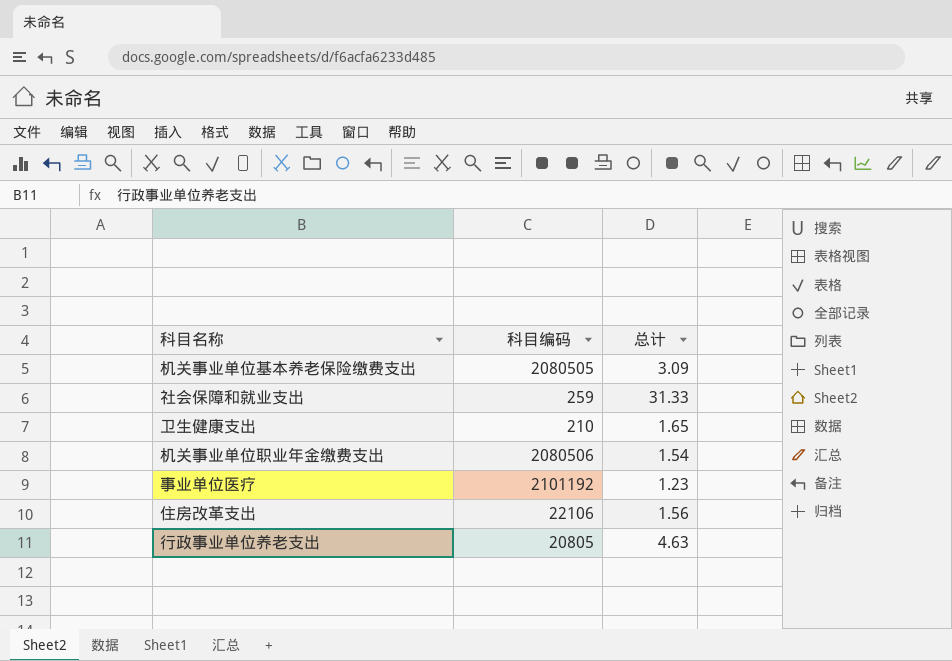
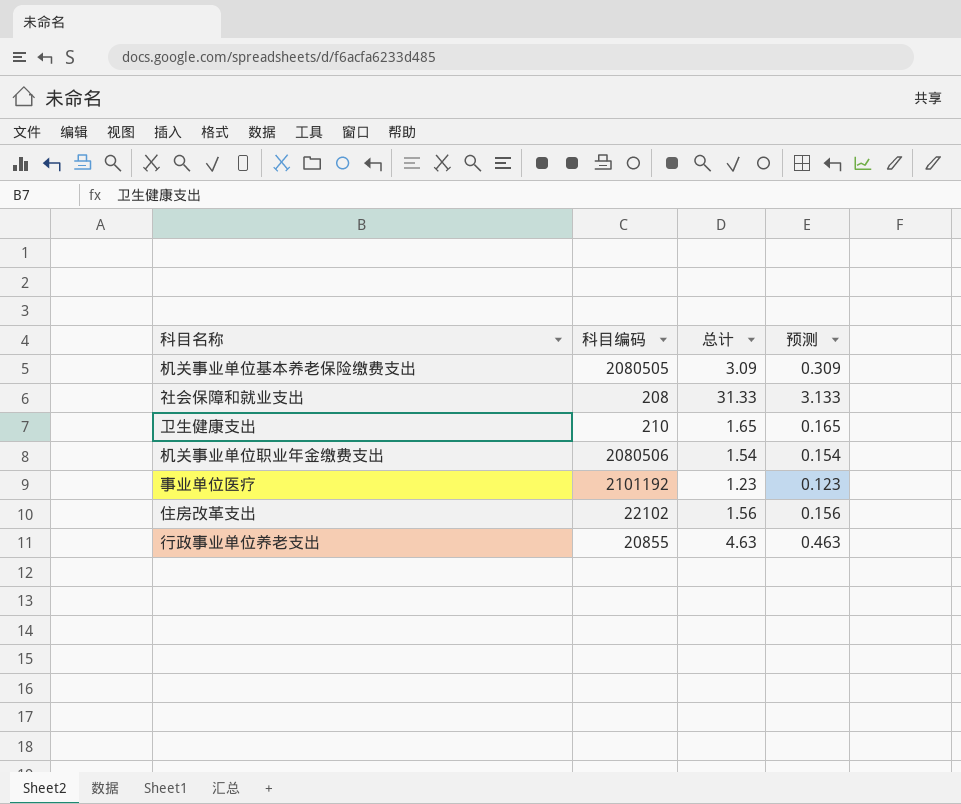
column 预测 | formula: none -> [总计] * 0.1
社会保障和就业支出 | 科目编码: 259 -> 208
住房改革支出 | 科目编码: 22106 -> 22102
行政事业单位养老支出 | 科目编码: 20805 -> 20855

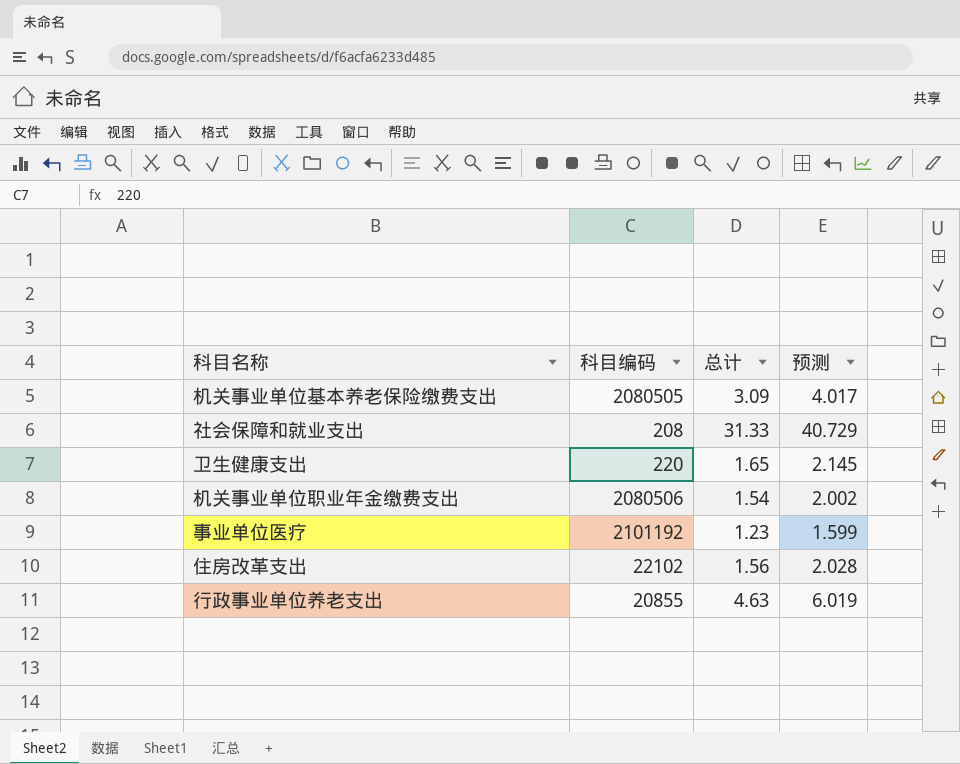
column 预测 | formula: [总计] * 0.1 -> [总计] * 1.3
卫生健康支出 | 科目编码: 210 -> 220

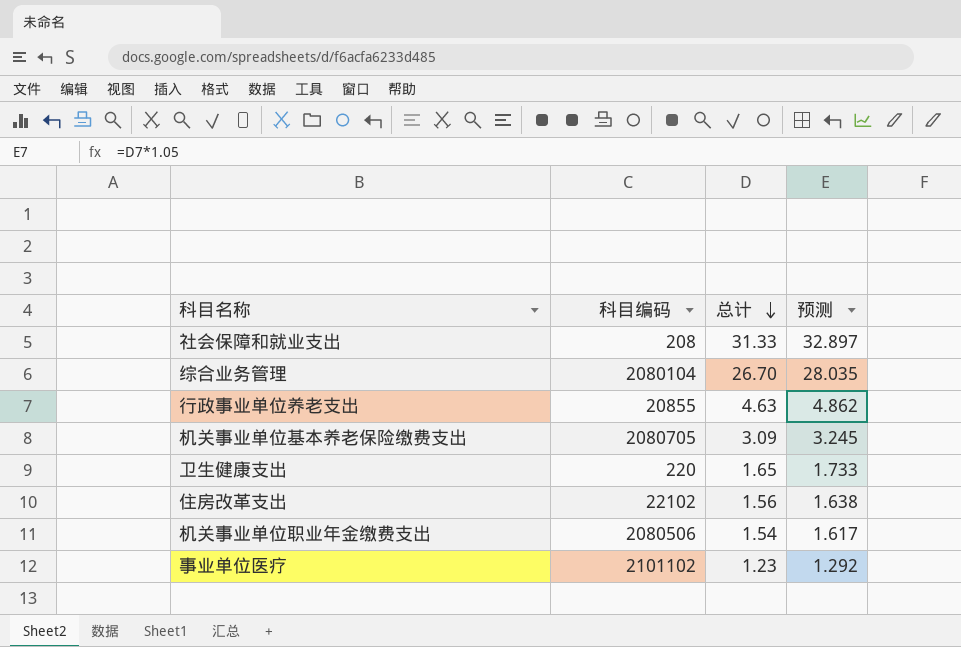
row order: none -> 总计 descending
column 预测 | formula: [总计] * 1.3 -> [总计] * 1.05
row 综合业务管理: none -> 2080104 | 26.70 | 28.035
机关事业单位基本养老保险缴费支出 | 科目编码: 2080505 -> 2080705
事业单位医疗 | 科目编码: 2101192 -> 2101102

